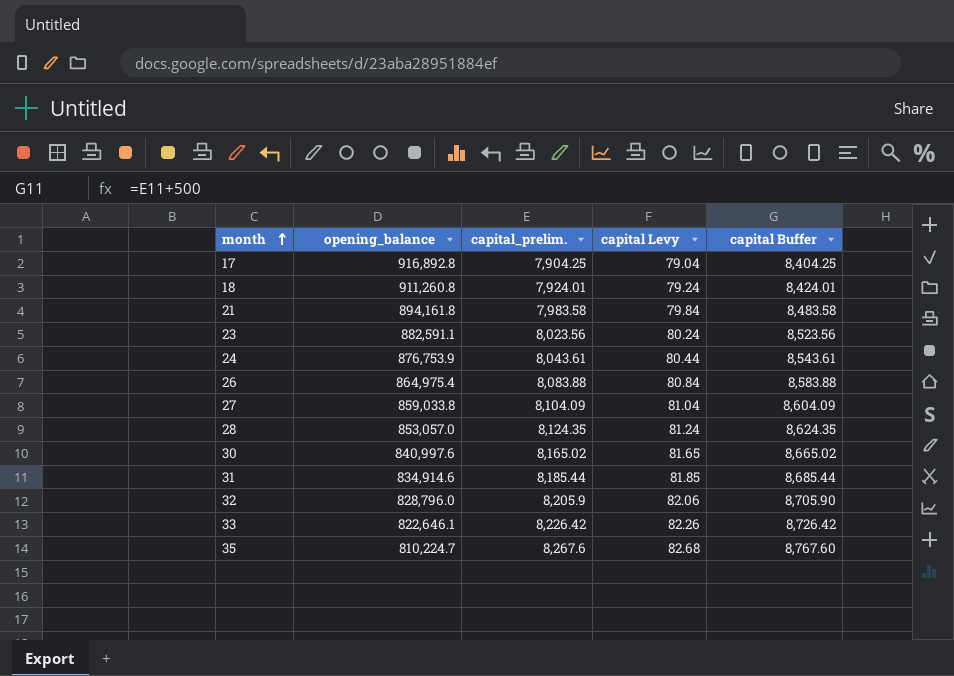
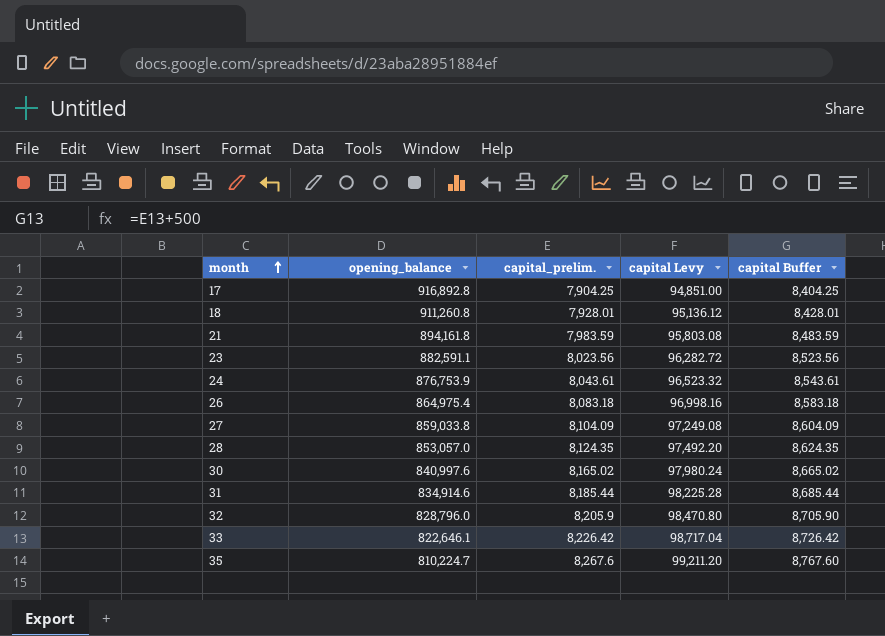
column capital Levy | formula: [capital_prelim.] * 0.01 -> [capital_prelim.] * 12
18 | capital_prelim.: 7,924.01 -> 7,928.01
18 | capital Buffer: 8,424.01 -> 8,428.01
21 | capital_prelim.: 7,983.58 -> 7,983.59
21 | capital Buffer: 8,483.58 -> 8,483.59
26 | capital_prelim.: 8,083.88 -> 8,083.18
26 | capital Buffer: 8,583.88 -> 8,583.18

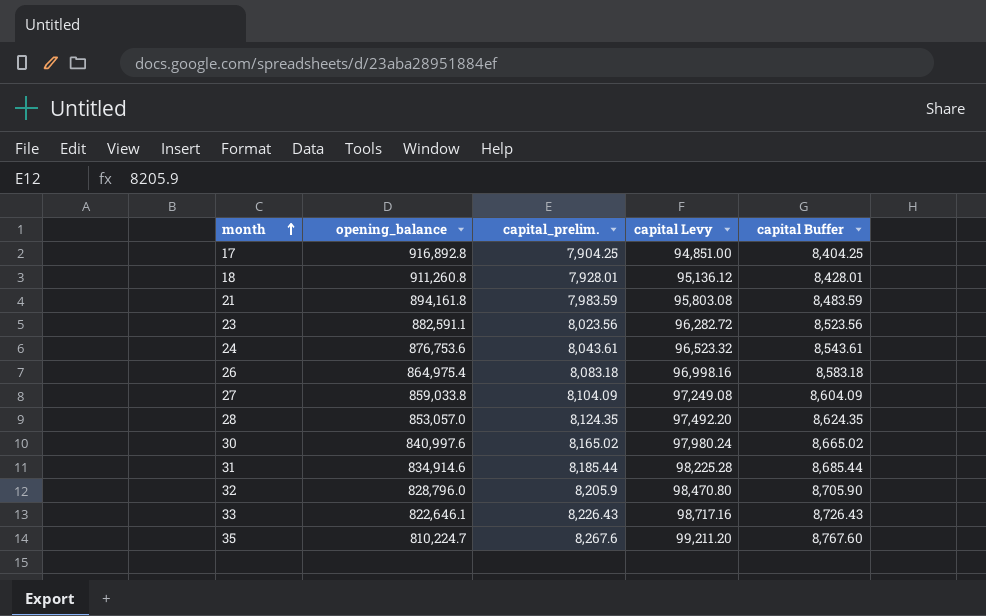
24 | opening_balance: 876,753.9 -> 876,753.6
33 | capital_prelim.: 8,226.42 -> 8,226.43
33 | capital Levy: 98,717.04 -> 98,717.16
33 | capital Buffer: 8,726.42 -> 8,726.43

